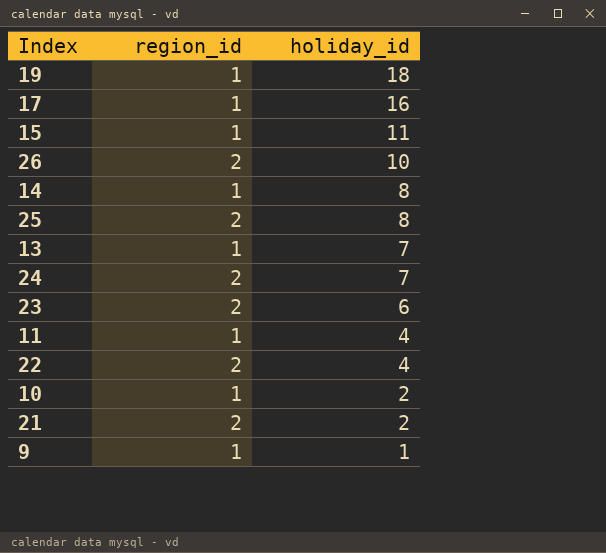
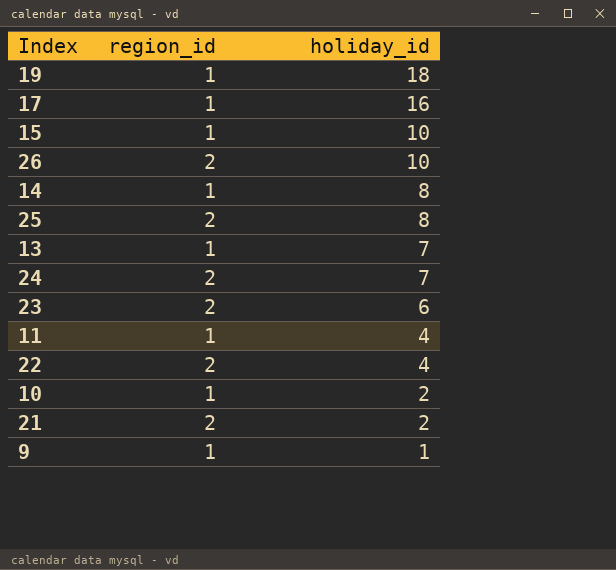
15 | holiday_id: 11 -> 10

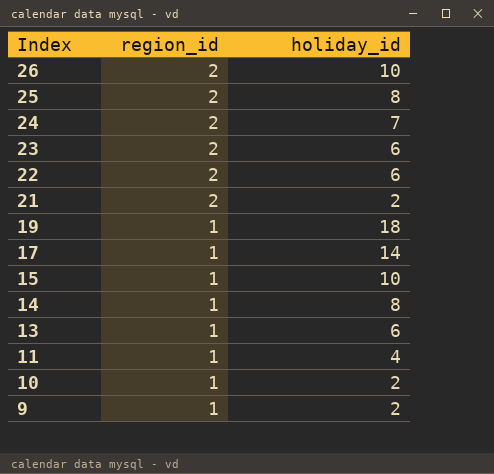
row order: holiday_id descending -> Index descending
22 | holiday_id: 4 -> 6
17 | holiday_id: 16 -> 14
13 | holiday_id: 7 -> 6
9 | holiday_id: 1 -> 2

